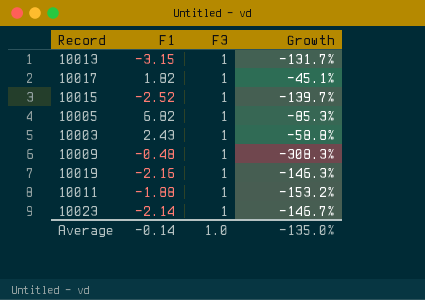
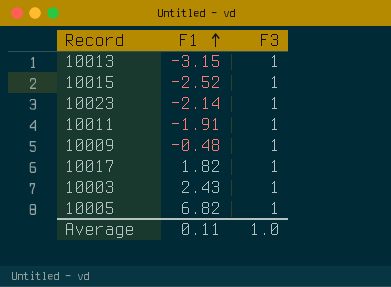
row order: none -> F1 ascending
column Growth | formula: ([F3] - [F1]) / [F1] -> none
row 10019: -2.16 | 1 | -146.3% -> none
10011 | F1: -1.88 -> -1.91
Average | F1: -0.14 -> 0.11

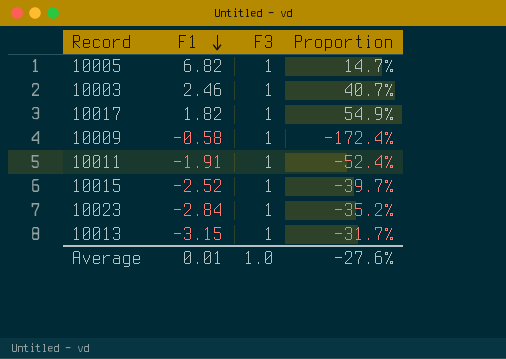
row order: F1 ascending -> F1 descending
column Proportion | formula: none -> [F3] / [F1]
10003 | F1: 2.43 -> 2.46
10009 | F1: -0.48 -> -0.58
10023 | F1: -2.14 -> -2.84
Average | F1: 0.11 -> 0.01

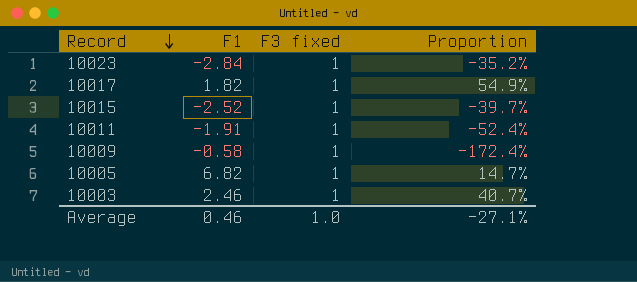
row order: F1 descending -> Record descending
column name: F3 -> F3 fixed
row 10013: -3.15 | 1 | -31.7% -> none
Average | F1: 0.01 -> 0.46
Average | Proportion: -27.6% -> -27.1%

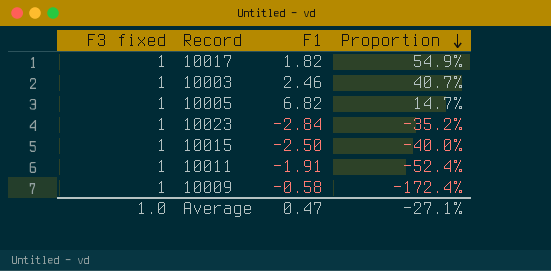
row order: Record descending -> Proportion descending
column F3 fixed | position: 3 -> 1
10015 | F1: -2.52 -> -2.50
10015 | Proportion: -39.7% -> -40.0%
Average | F1: 0.46 -> 0.47

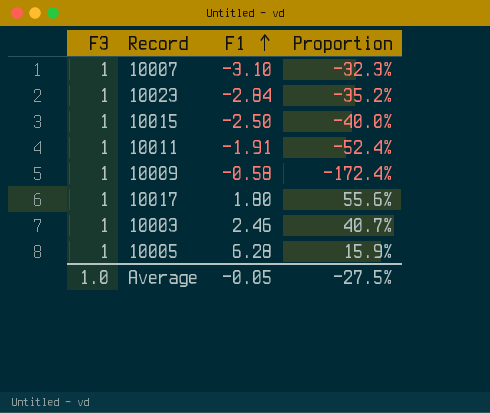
row order: Proportion descending -> F1 ascending
column name: F3 fixed -> F3
row 10007: none -> 1 | -3.10 | -32.3%
10017 | F1: 1.82 -> 1.80
10017 | Proportion: 54.9% -> 55.6%
10005 | F1: 6.82 -> 6.28
10005 | Proportion: 14.7% -> 15.9%
Average | F1: 0.47 -> -0.05
Average | Proportion: -27.1% -> -27.5%

